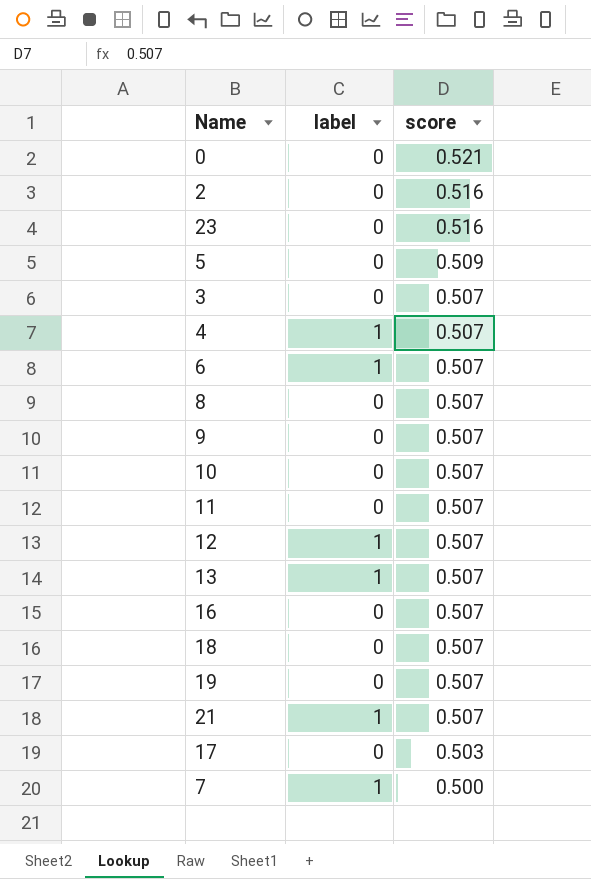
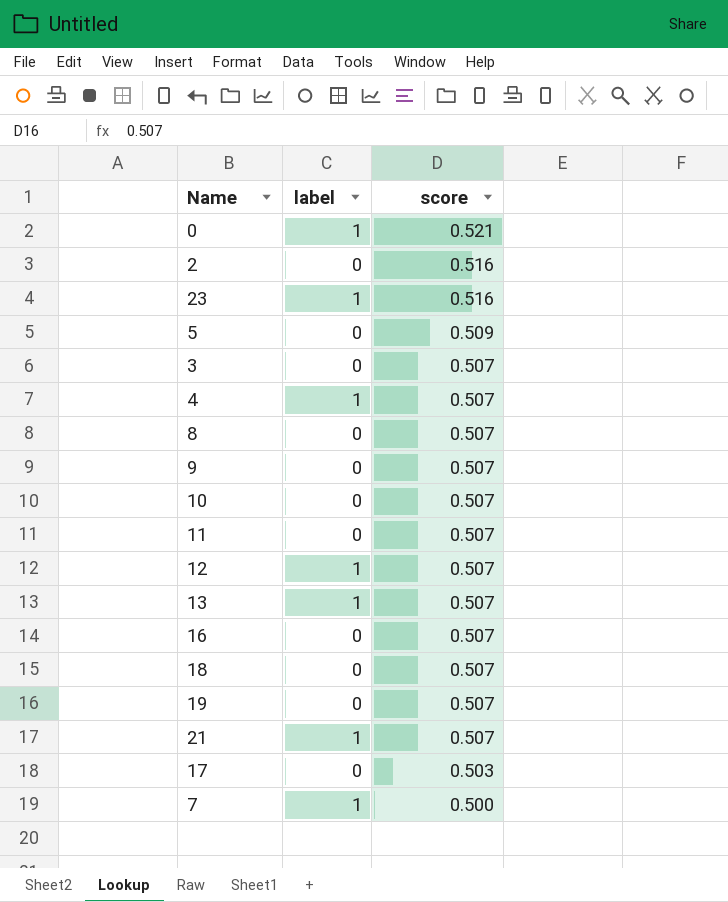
row 6: 1 | 0.507 -> none
0 | label: 0 -> 1
23 | label: 0 -> 1

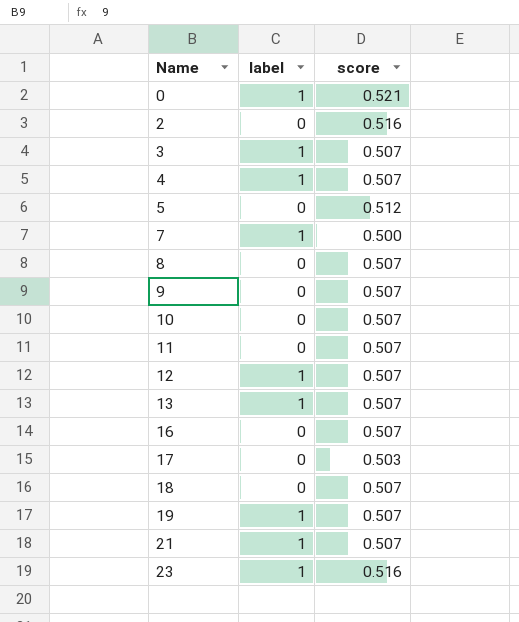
row order: score descending -> Name ascending
3 | label: 0 -> 1
5 | score: 0.509 -> 0.512
19 | label: 0 -> 1

